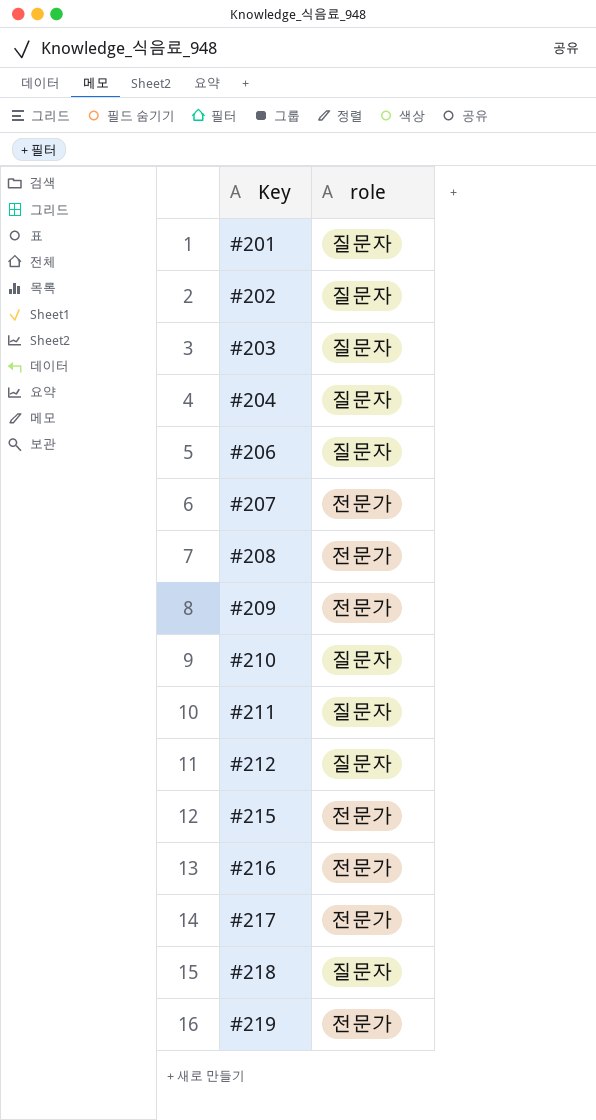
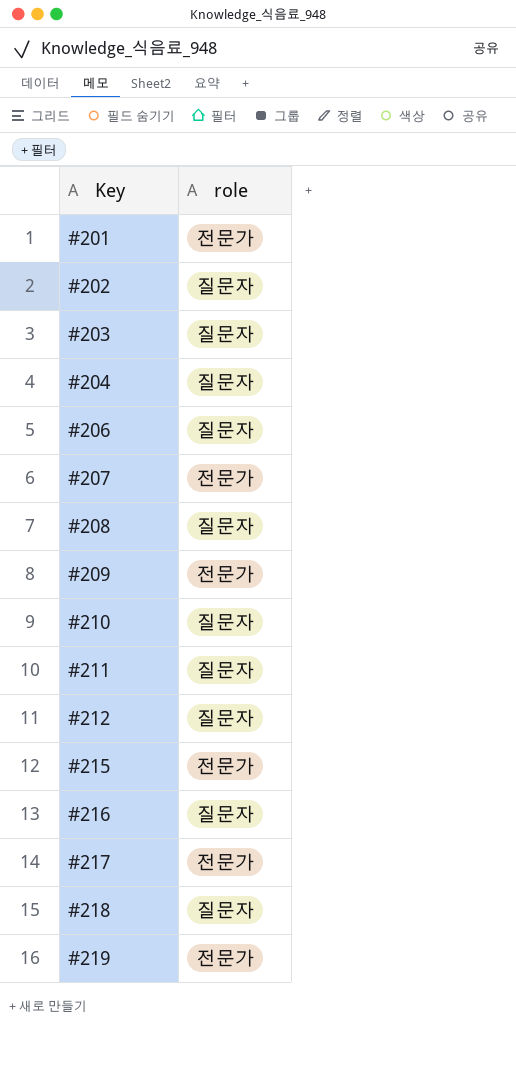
#201 | role: 질문자 -> 전문가
#208 | role: 전문가 -> 질문자
#216 | role: 전문가 -> 질문자

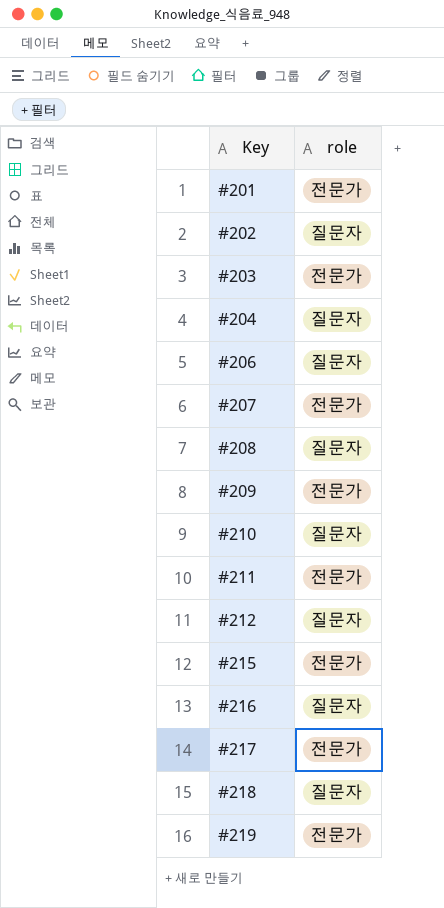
#203 | role: 질문자 -> 전문가
#211 | role: 질문자 -> 전문가

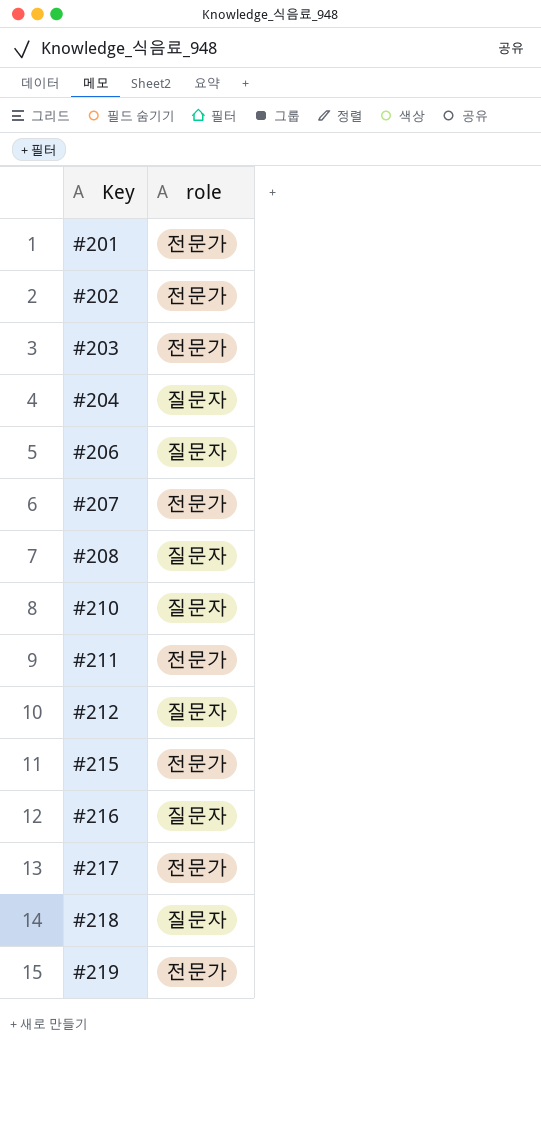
row #209: 전문가 -> none
#202 | role: 질문자 -> 전문가

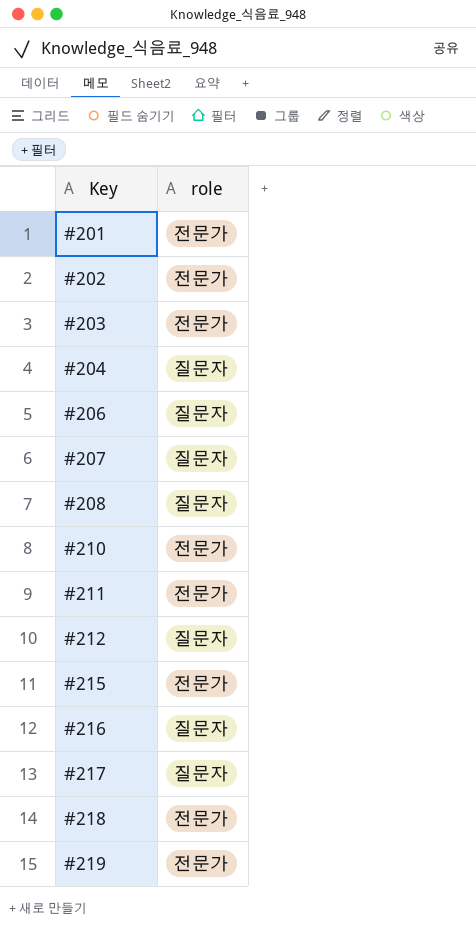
#207 | role: 전문가 -> 질문자
#210 | role: 질문자 -> 전문가
#217 | role: 전문가 -> 질문자
#218 | role: 질문자 -> 전문가

